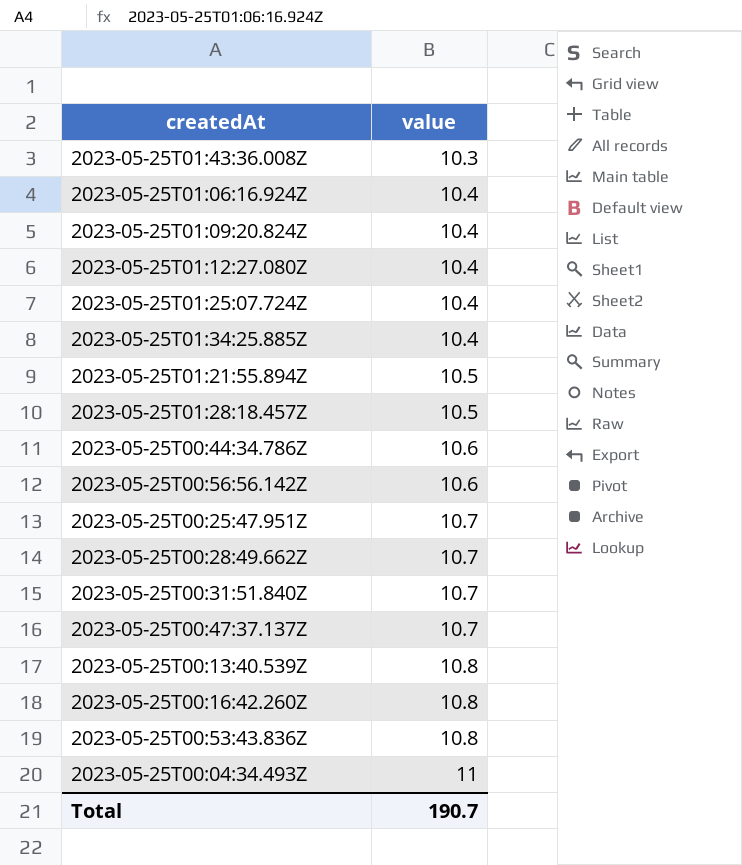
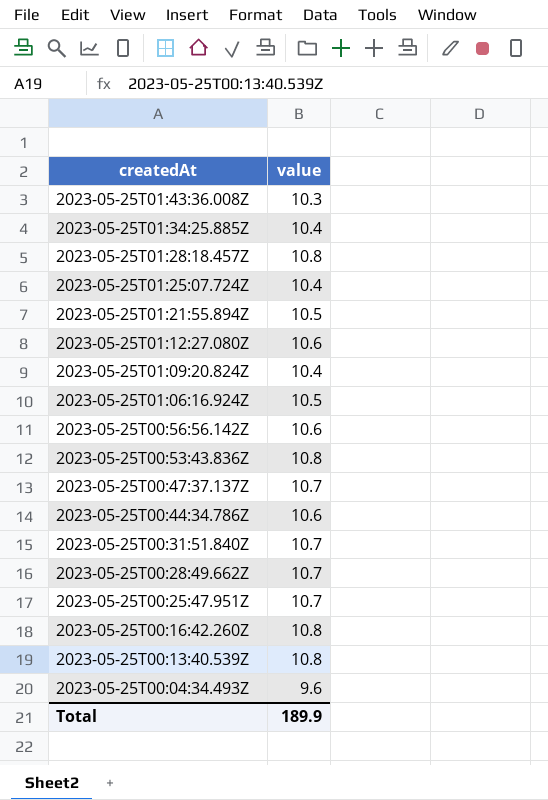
row order: value ascending -> createdAt descending
2023-05-25T01:28:18.457Z | value: 10.5 -> 10.8
2023-05-25T01:12:27.080Z | value: 10.4 -> 10.6
2023-05-25T01:06:16.924Z | value: 10.4 -> 10.5
2023-05-25T00:04:34.493Z | value: 11 -> 9.6
Total | value: 190.7 -> 189.9

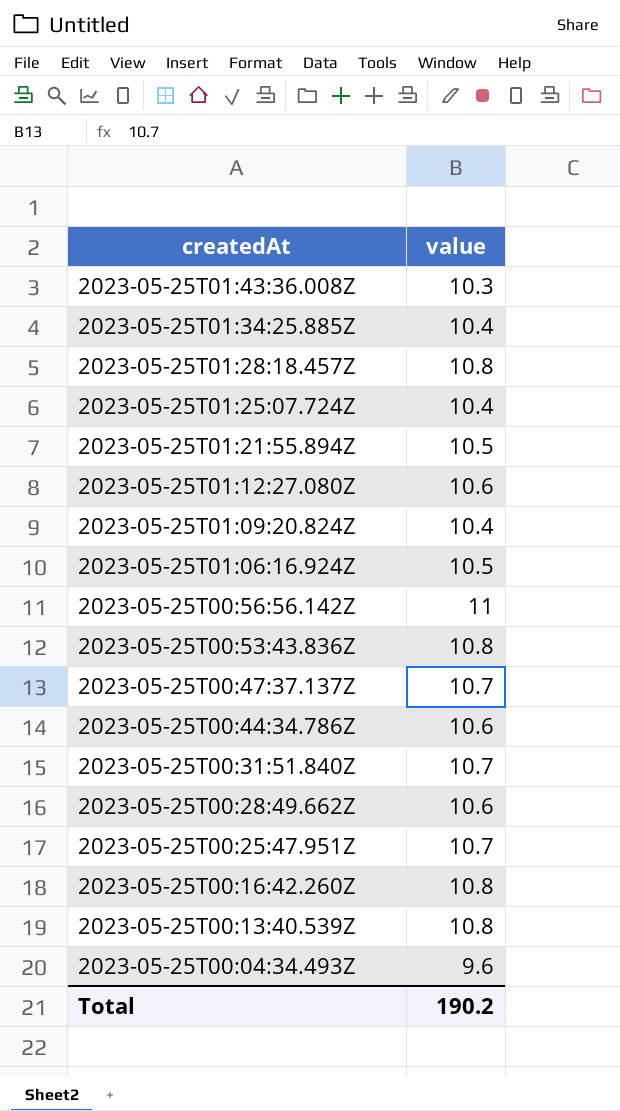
2023-05-25T00:56:56.142Z | value: 10.6 -> 11
2023-05-25T00:28:49.662Z | value: 10.7 -> 10.6
Total | value: 189.9 -> 190.2

